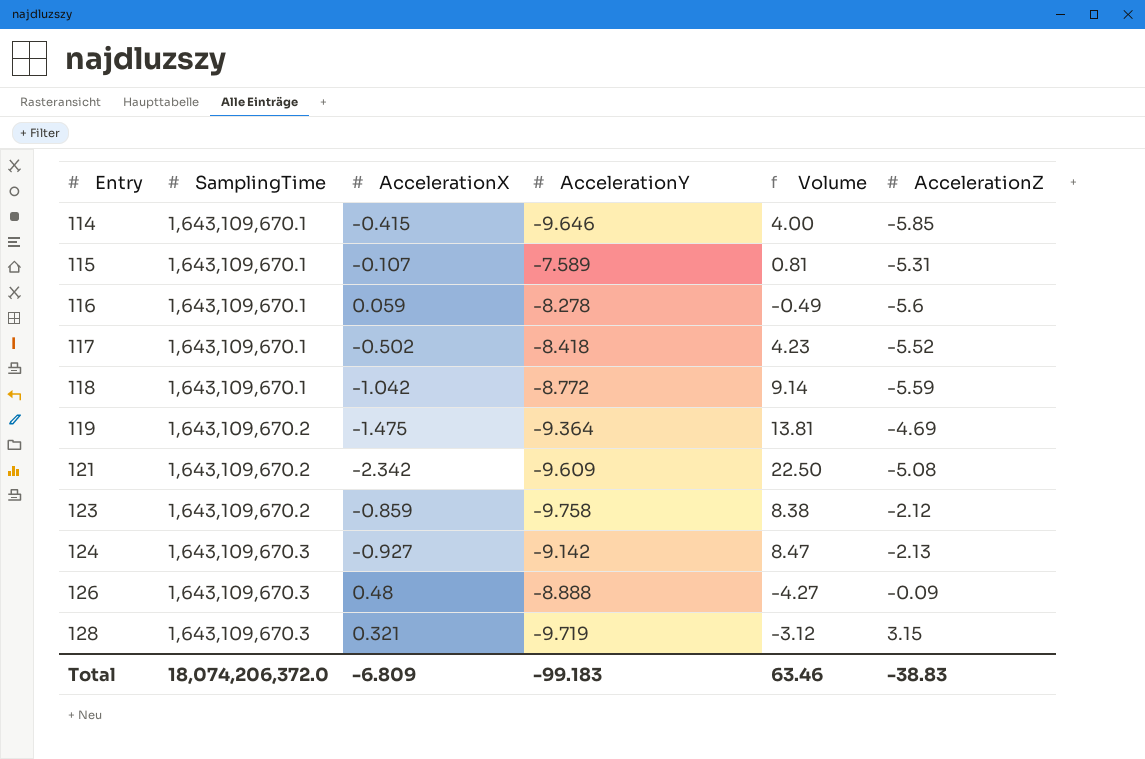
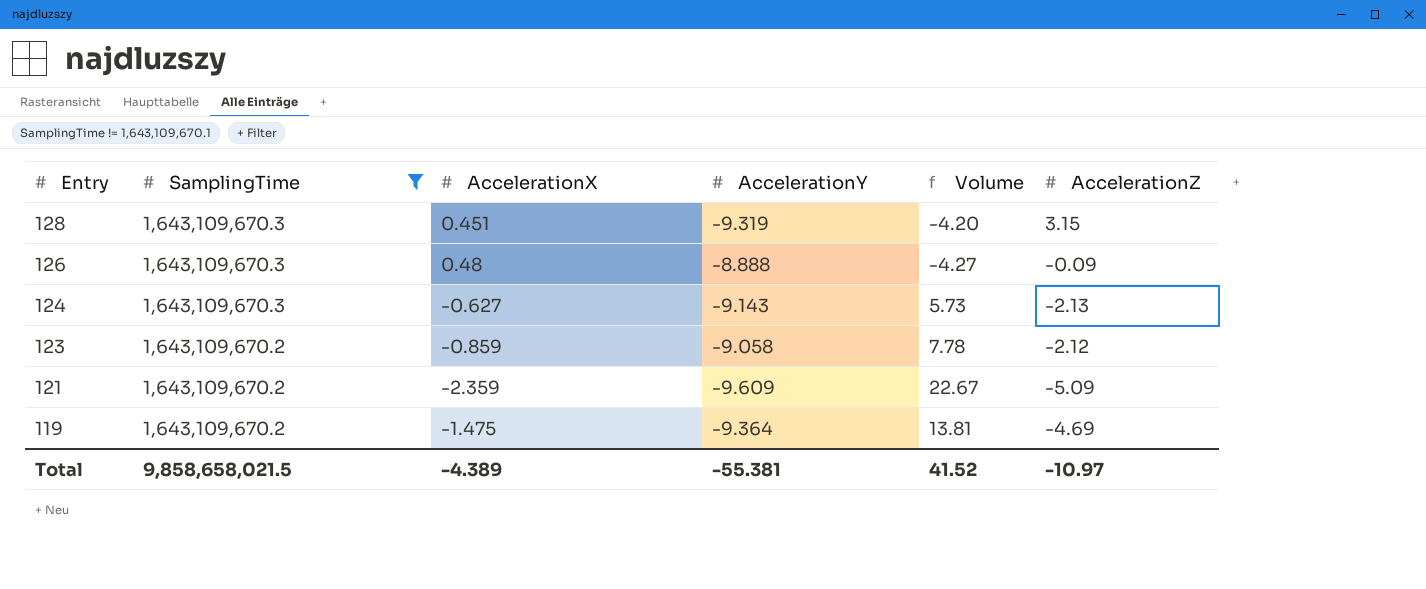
filter: none -> SamplingTime != 1,643,109,670.1
row order: Entry ascending -> Entry descending
128 | AccelerationX: 0.321 -> 0.451
128 | AccelerationY: -9.719 -> -9.319
128 | Volume: -3.12 -> -4.20
124 | AccelerationX: -0.927 -> -0.627
124 | AccelerationY: -9.142 -> -9.143
124 | Volume: 8.47 -> 5.73
123 | AccelerationY: -9.758 -> -9.058
123 | Volume: 8.38 -> 7.78
121 | AccelerationX: -2.342 -> -2.359
121 | Volume: 22.50 -> 22.67
121 | AccelerationZ: -5.08 -> -5.09
Total | SamplingTime: 18,074,206,372.0 -> 9,858,658,021.5
Total | AccelerationX: -6.809 -> -4.389
Total | AccelerationY: -99.183 -> -55.381
Total | Volume: 63.46 -> 41.52
Total | AccelerationZ: -38.83 -> -10.97

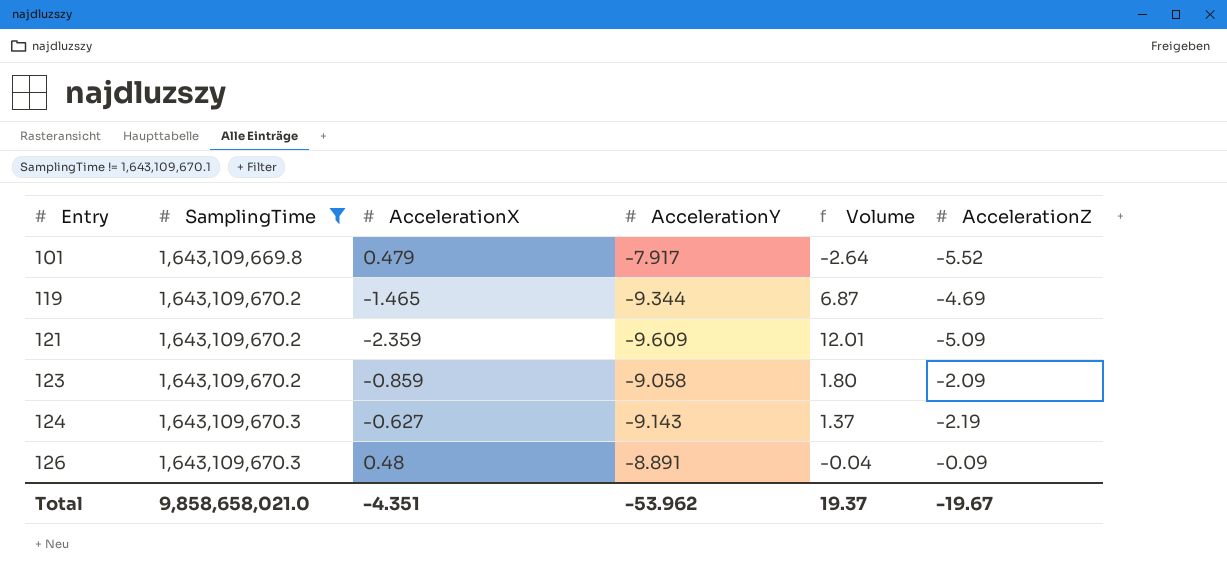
row order: Entry descending -> Entry ascending
column Volume | formula: [AccelerationX] * [AccelerationY] -> [AccelerationX] * [AccelerationZ]
row 128: 1,643,109,670.3 | 0.451 | -9.319 | -4.20 | 3.15 -> none
row 101: none -> 1,643,109,669.8 | 0.479 | -7.917 | -2.64 | -5.52
119 | AccelerationX: -1.475 -> -1.465
119 | AccelerationY: -9.364 -> -9.344
123 | AccelerationZ: -2.12 -> -2.09
124 | AccelerationZ: -2.13 -> -2.19
126 | AccelerationY: -8.888 -> -8.891
Total | SamplingTime: 9,858,658,021.5 -> 9,858,658,021.0
Total | AccelerationX: -4.389 -> -4.351
Total | AccelerationY: -55.381 -> -53.962
Total | Volume: 41.52 -> 19.37
Total | AccelerationZ: -10.97 -> -19.67

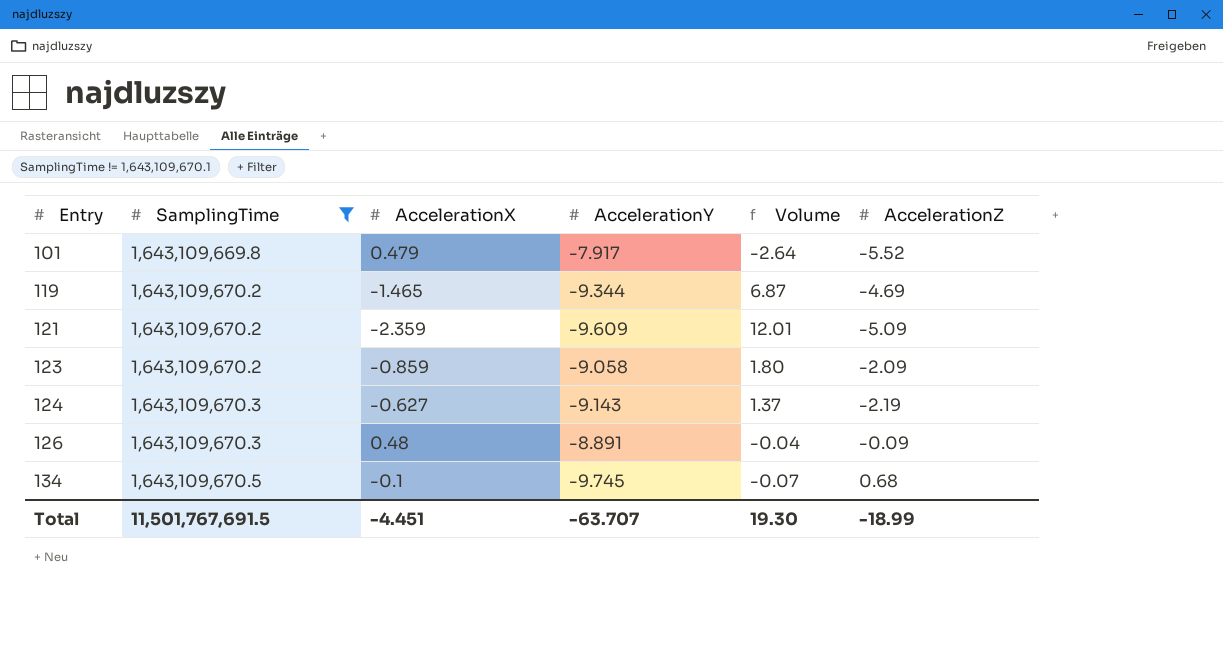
row 134: none -> 1,643,109,670.5 | -0.1 | -9.745 | -0.07 | 0.68
Total | SamplingTime: 9,858,658,021.0 -> 11,501,767,691.5
Total | AccelerationX: -4.351 -> -4.451
Total | AccelerationY: -53.962 -> -63.707
Total | Volume: 19.37 -> 19.30
Total | AccelerationZ: -19.67 -> -18.99

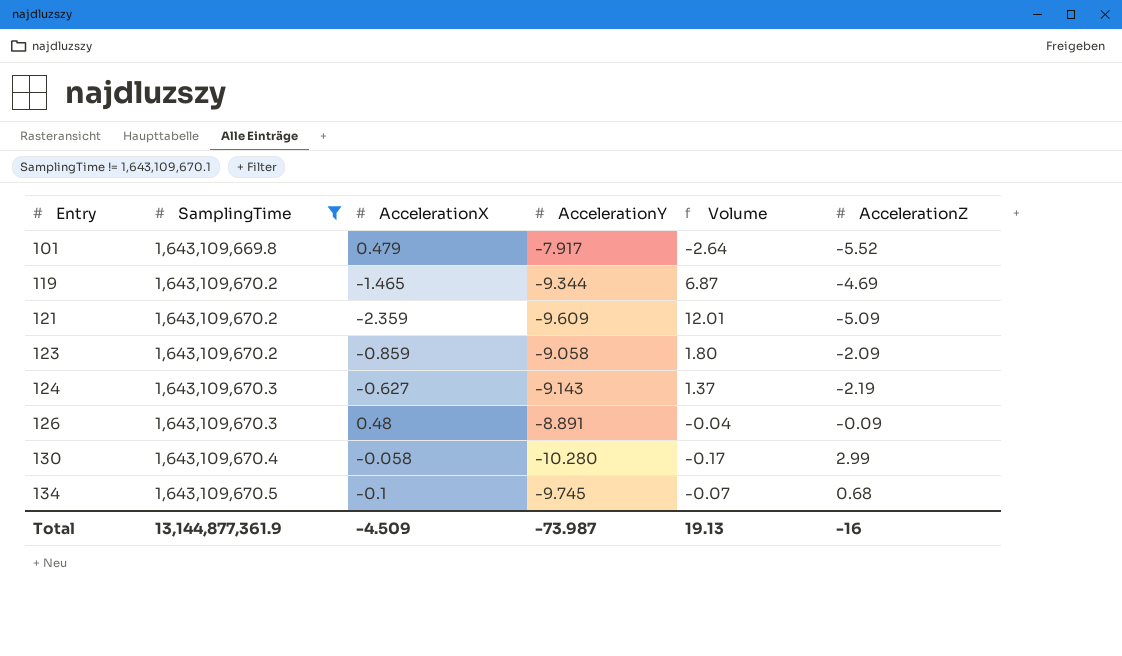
row 130: none -> 1,643,109,670.4 | -0.058 | -10.280 | -0.17 | 2.99
Total | SamplingTime: 11,501,767,691.5 -> 13,144,877,361.9
Total | AccelerationX: -4.451 -> -4.509
Total | AccelerationY: -63.707 -> -73.987
Total | Volume: 19.30 -> 19.13
Total | AccelerationZ: -18.99 -> -16

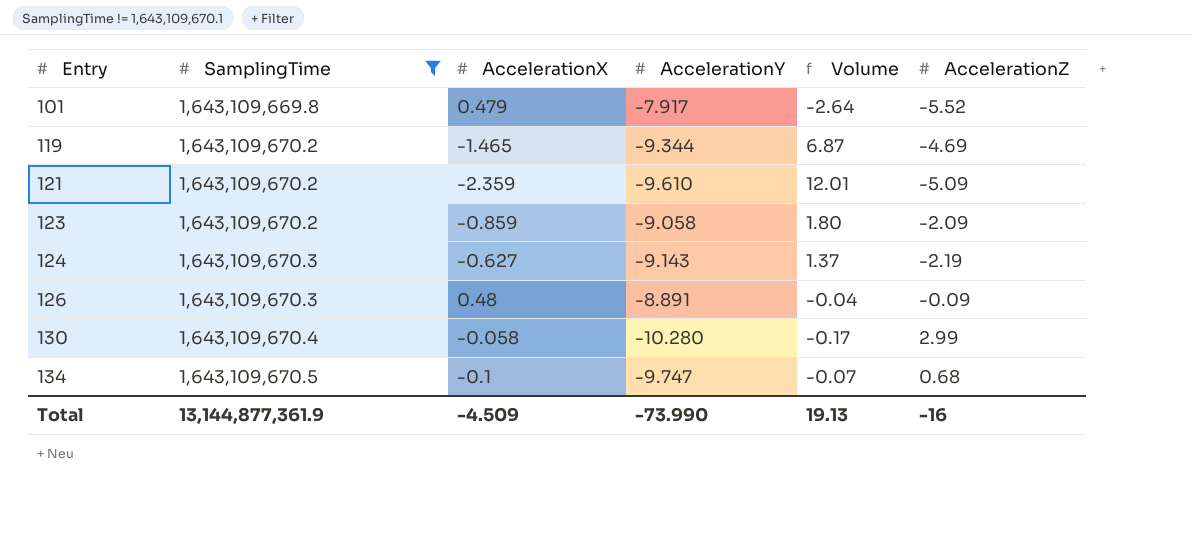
121 | AccelerationY: -9.609 -> -9.610
134 | AccelerationY: -9.745 -> -9.747
Total | AccelerationY: -73.987 -> -73.990

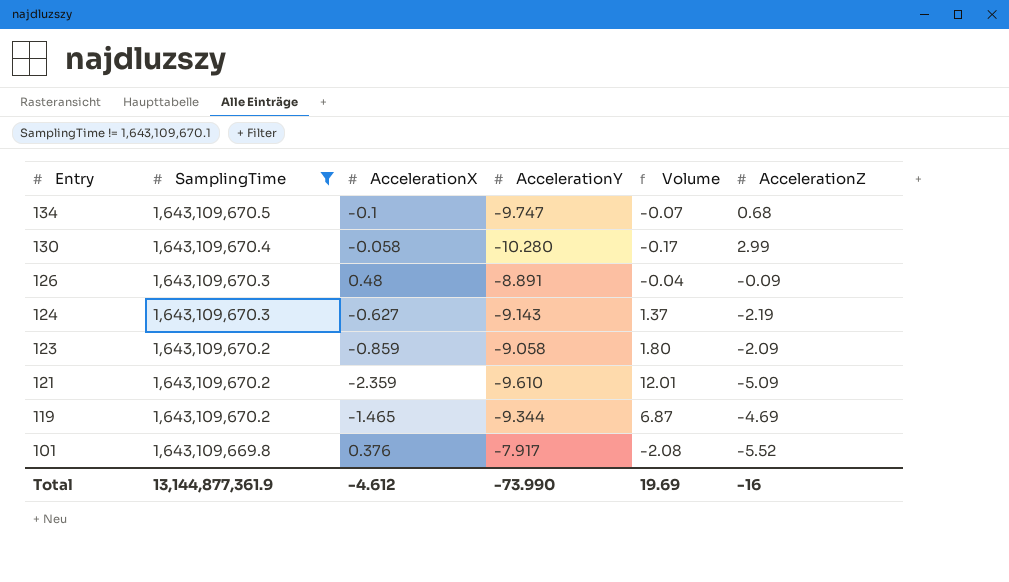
row order: Entry ascending -> Entry descending
101 | AccelerationX: 0.479 -> 0.376
101 | Volume: -2.64 -> -2.08
Total | AccelerationX: -4.509 -> -4.612
Total | Volume: 19.13 -> 19.69

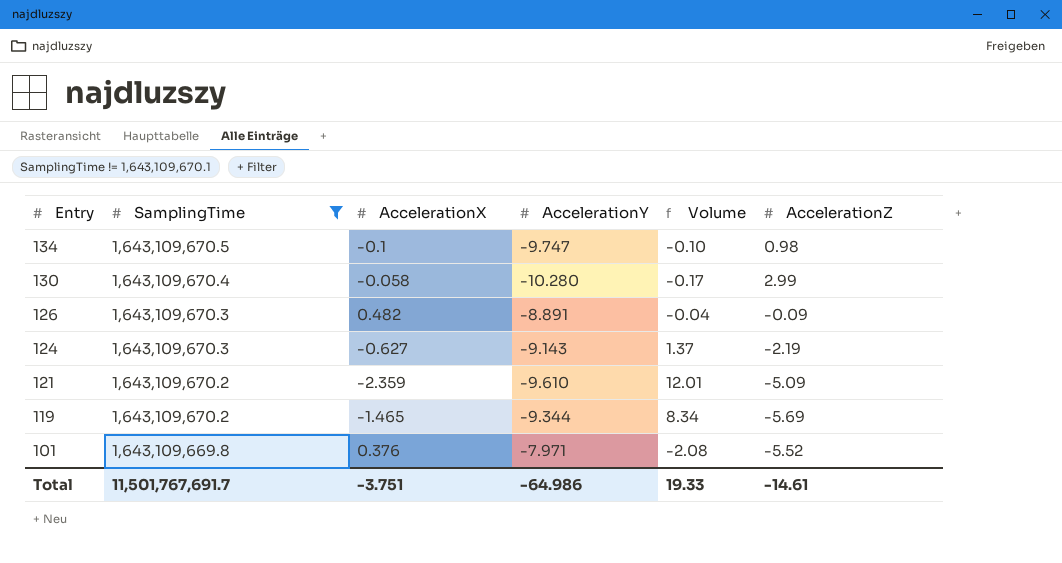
row 123: 1,643,109,670.2 | -0.859 | -9.058 | 1.80 | -2.09 -> none
134 | Volume: -0.07 -> -0.10
134 | AccelerationZ: 0.68 -> 0.98
126 | AccelerationX: 0.48 -> 0.482
119 | Volume: 6.87 -> 8.34
119 | AccelerationZ: -4.69 -> -5.69
101 | AccelerationY: -7.917 -> -7.971
Total | SamplingTime: 13,144,877,361.9 -> 11,501,767,691.7
Total | AccelerationX: -4.612 -> -3.751
Total | AccelerationY: -73.990 -> -64.986
Total | Volume: 19.69 -> 19.33
Total | AccelerationZ: -16 -> -14.61

